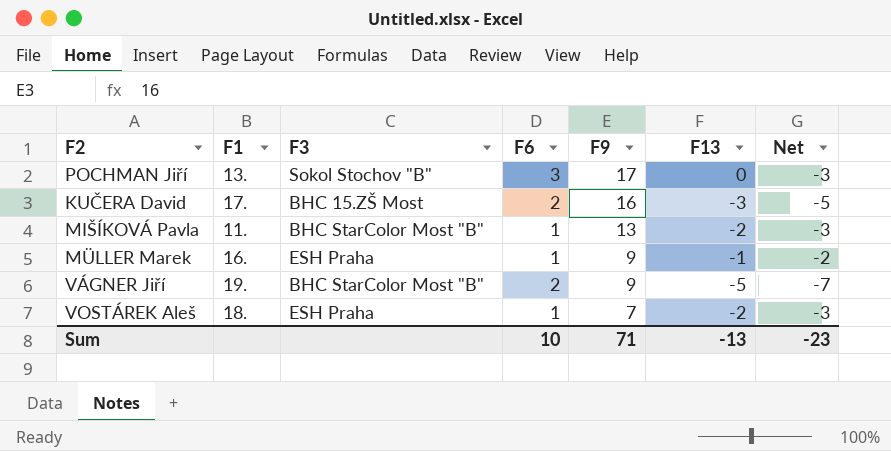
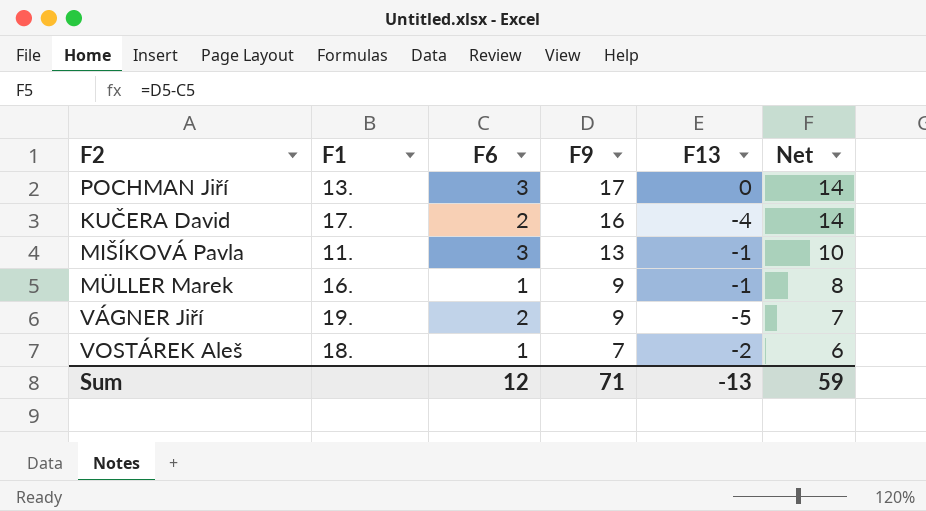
column F3 | position: 3 -> none
column Net | formula: [F13] - [F6] -> [F9] - [F6]
KUČERA David | F13: -3 -> -4
MIŠÍKOVÁ Pavla | F6: 1 -> 3
MIŠÍKOVÁ Pavla | F13: -2 -> -1
Sum | F6: 10 -> 12
Sum | Net: -23 -> 59

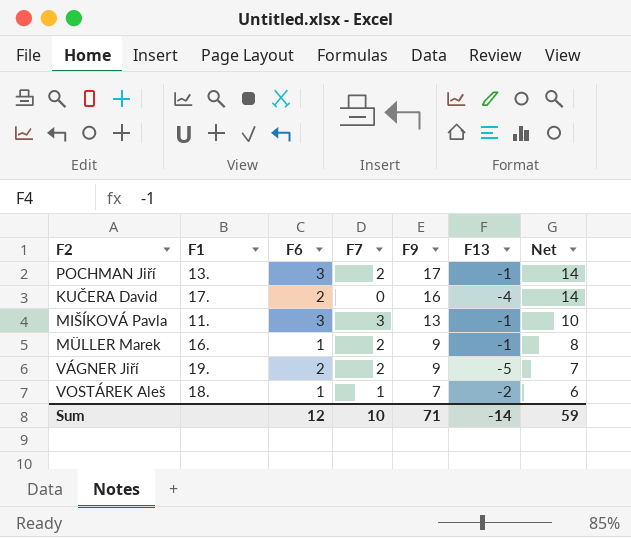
column F7 | position: none -> 4
POCHMAN Jiří | F13: 0 -> -1
Sum | F13: -13 -> -14

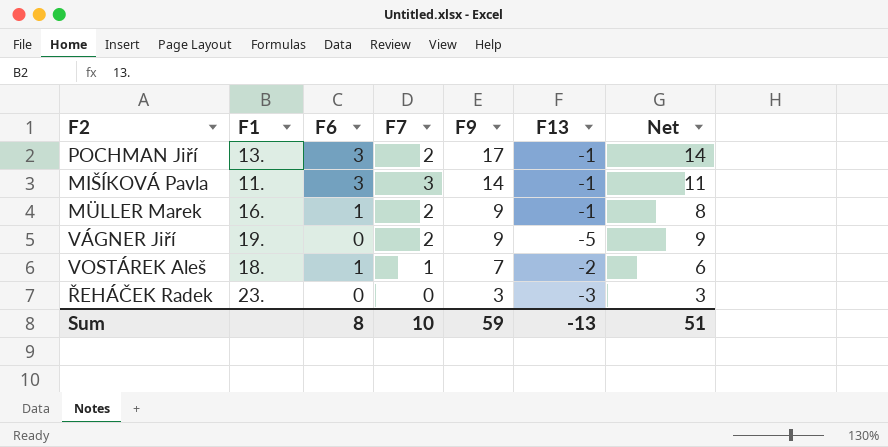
row KUČERA David: 17. | 2 | 0 | 16 | -4 | 14 -> none
MIŠÍKOVÁ Pavla | F9: 13 -> 14
MIŠÍKOVÁ Pavla | Net: 10 -> 11
VÁGNER Jiří | F6: 2 -> 0
VÁGNER Jiří | Net: 7 -> 9
row ŘEHÁČEK Radek: none -> 23. | 0 | 0 | 3 | -3 | 3
Sum | F6: 12 -> 8
Sum | F9: 71 -> 59
Sum | F13: -14 -> -13
Sum | Net: 59 -> 51

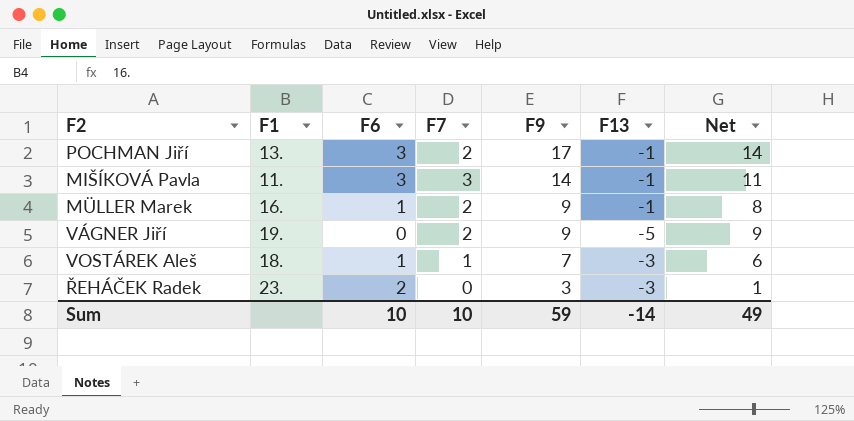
VOSTÁREK Aleš | F13: -2 -> -3
ŘEHÁČEK Radek | F6: 0 -> 2
ŘEHÁČEK Radek | Net: 3 -> 1
Sum | F6: 8 -> 10
Sum | F13: -13 -> -14
Sum | Net: 51 -> 49

